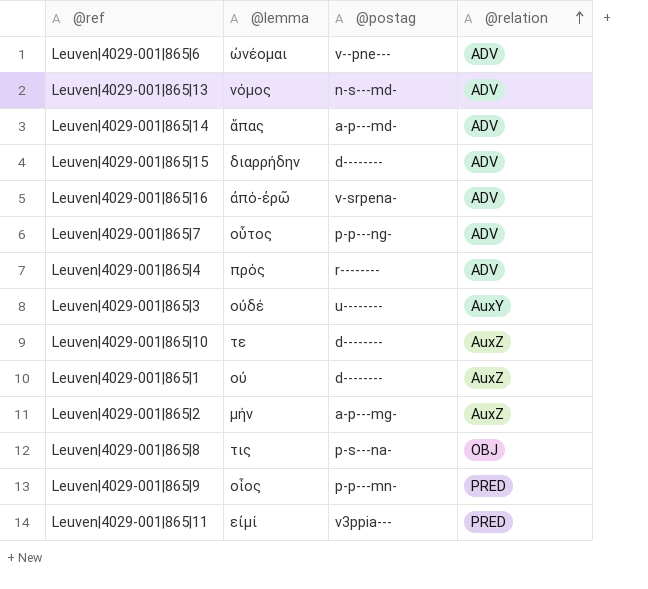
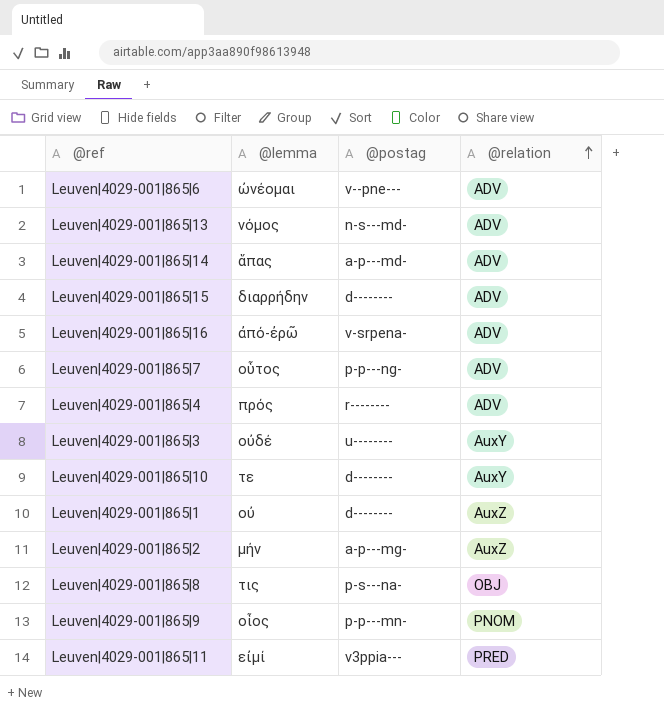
Leuven|4029-001|865|10 | @relation: AuxZ -> AuxY
Leuven|4029-001|865|9 | @relation: PRED -> PNOM

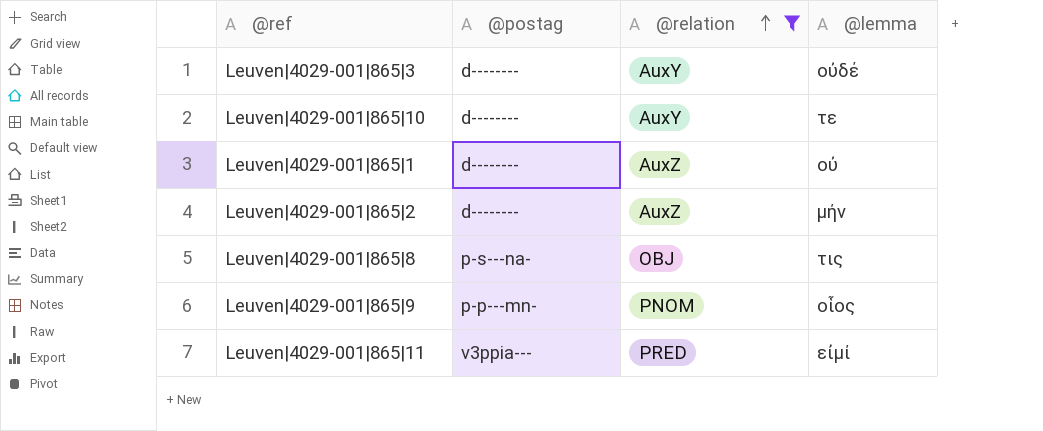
filter: none -> @relation != ADV
column @lemma | position: 2 -> 4
Leuven|4029-001|865|3 | @postag: u-------- -> d--------
Leuven|4029-001|865|2 | @postag: a-p---mg- -> d--------

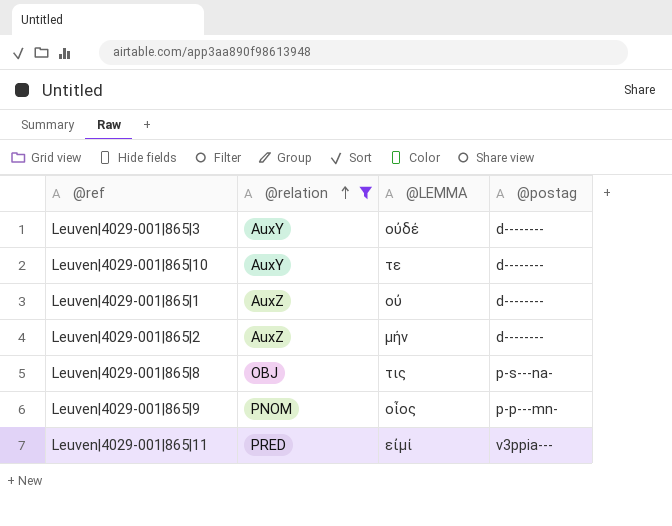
column name: @lemma -> @LEMMA
column @postag | position: 2 -> 4

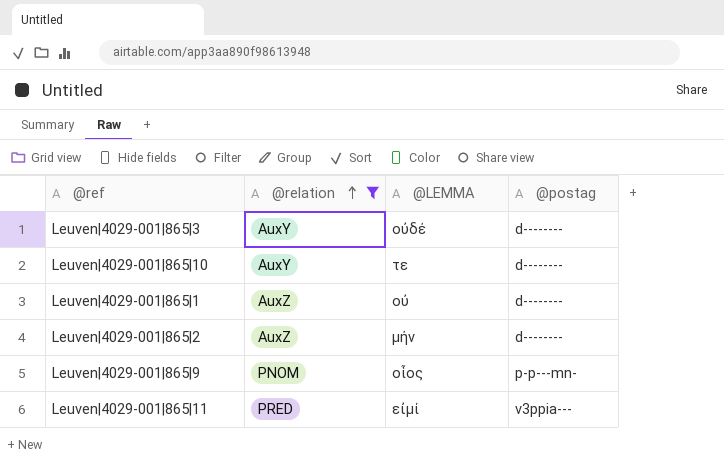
row Leuven|4029-001|865|8: OBJ | τις | p-s---na- -> none

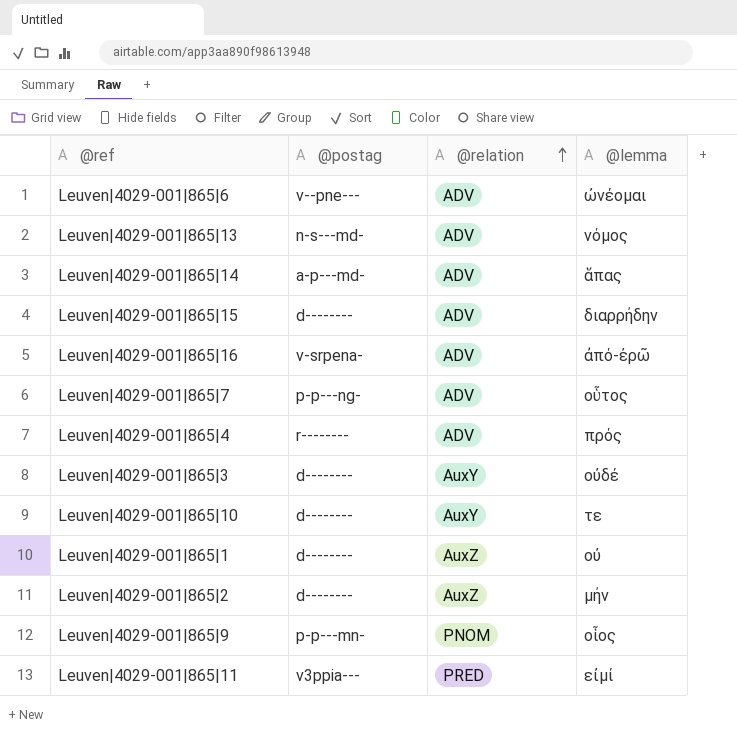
filter: @relation != ADV -> none
column @postag | position: 4 -> 2
column name: @LEMMA -> @lemma

